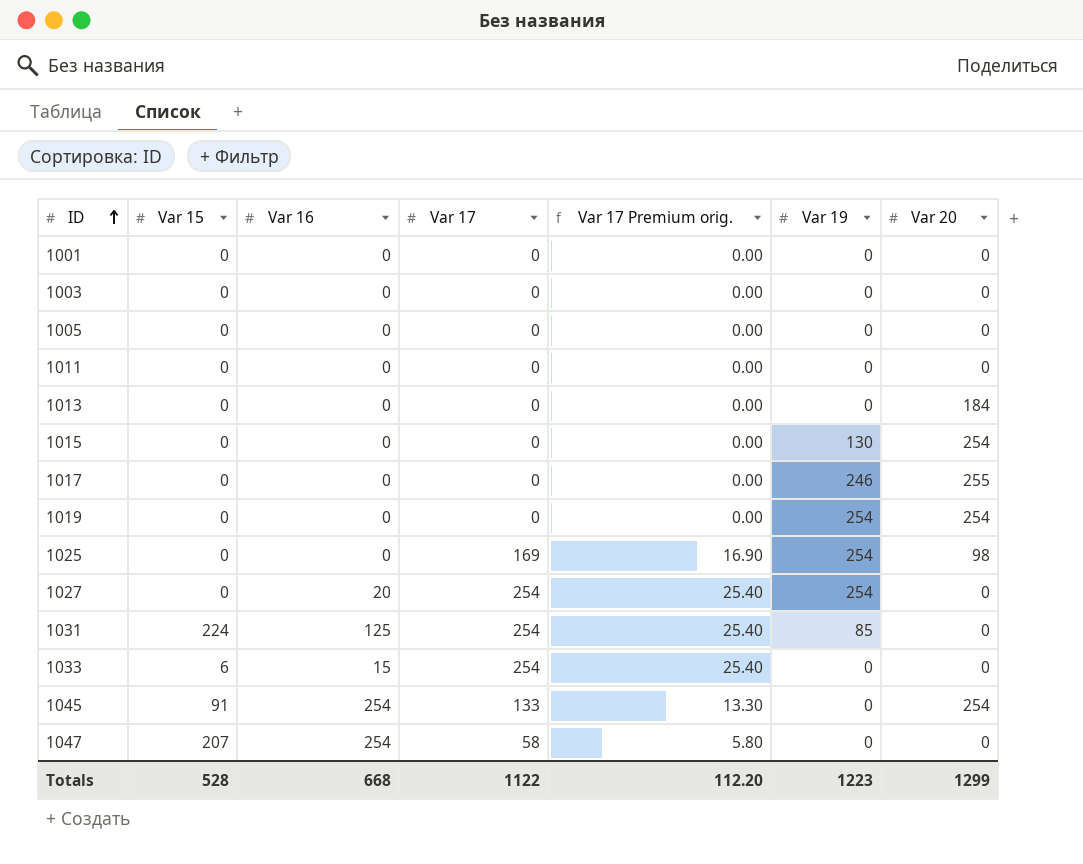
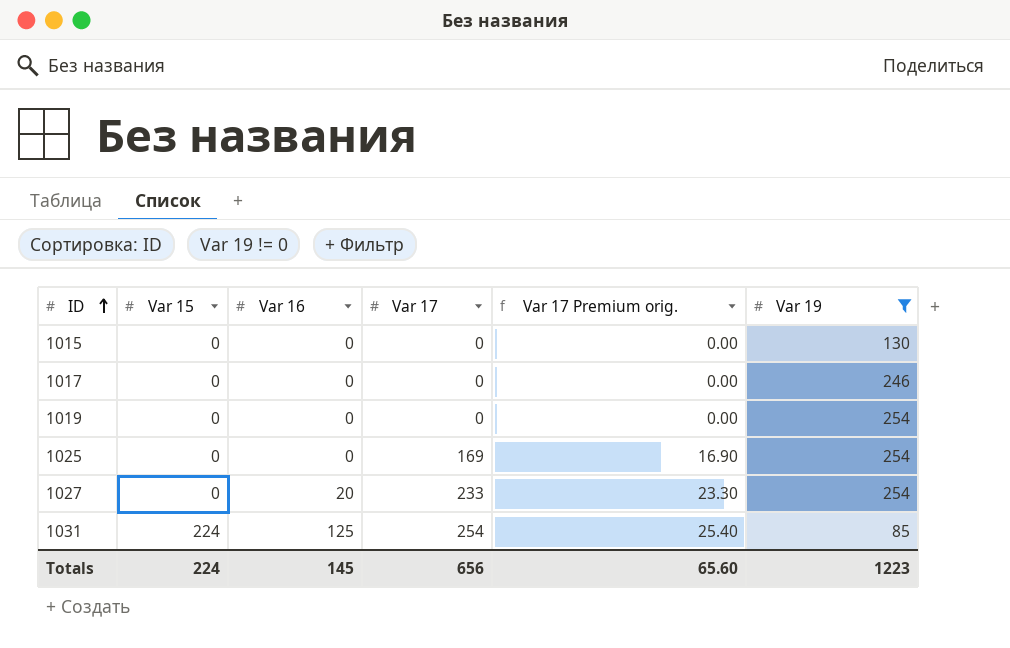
filter: none -> Var 19 != 0
column Var 20 | position: 7 -> none
1027 | Var 17: 254 -> 233
1027 | Var 17 Premium orig.: 25.40 -> 23.30
Totals | Var 15: 528 -> 224
Totals | Var 16: 668 -> 145
Totals | Var 17: 1122 -> 656
Totals | Var 17 Premium orig.: 112.20 -> 65.60

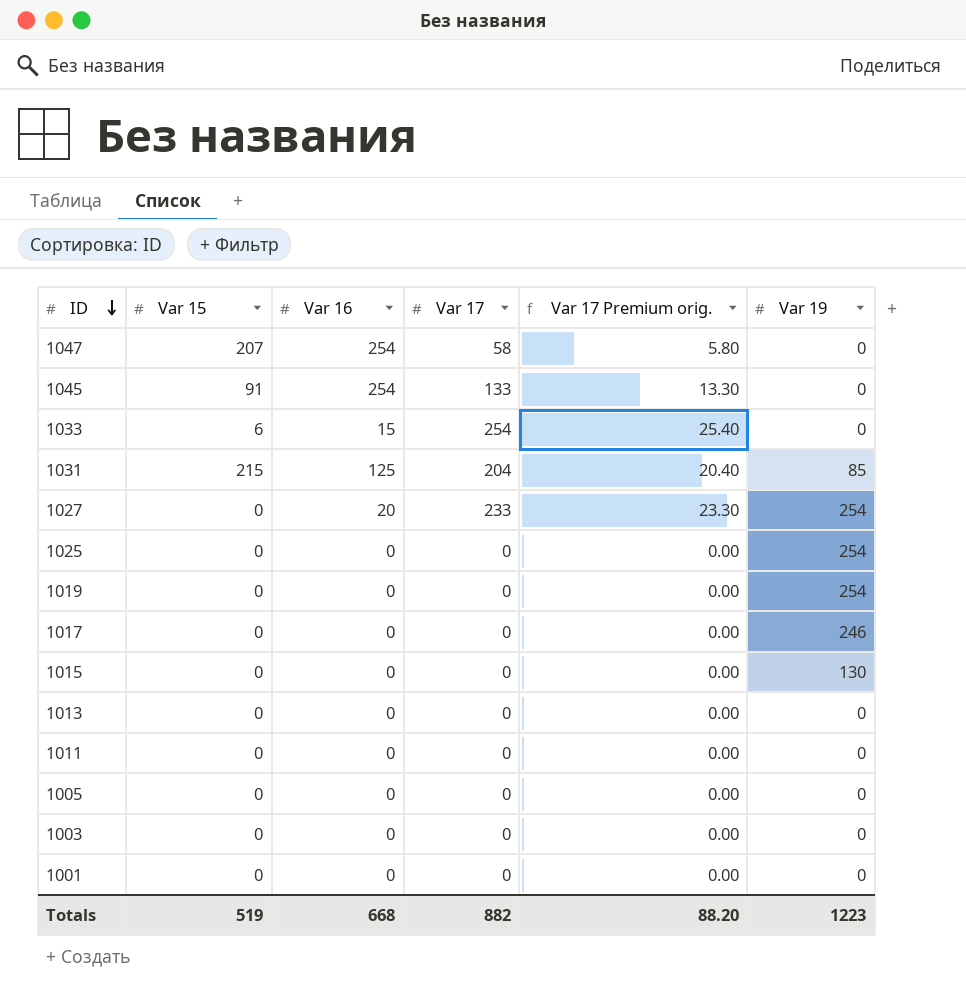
filter: Var 19 != 0 -> none
row order: ID ascending -> ID descending
1031 | Var 15: 224 -> 215
1031 | Var 17: 254 -> 204
1031 | Var 17 Premium orig.: 25.40 -> 20.40
1025 | Var 17: 169 -> 0
1025 | Var 17 Premium orig.: 16.90 -> 0.00
Totals | Var 15: 224 -> 519
Totals | Var 16: 145 -> 668
Totals | Var 17: 656 -> 882
Totals | Var 17 Premium orig.: 65.60 -> 88.20

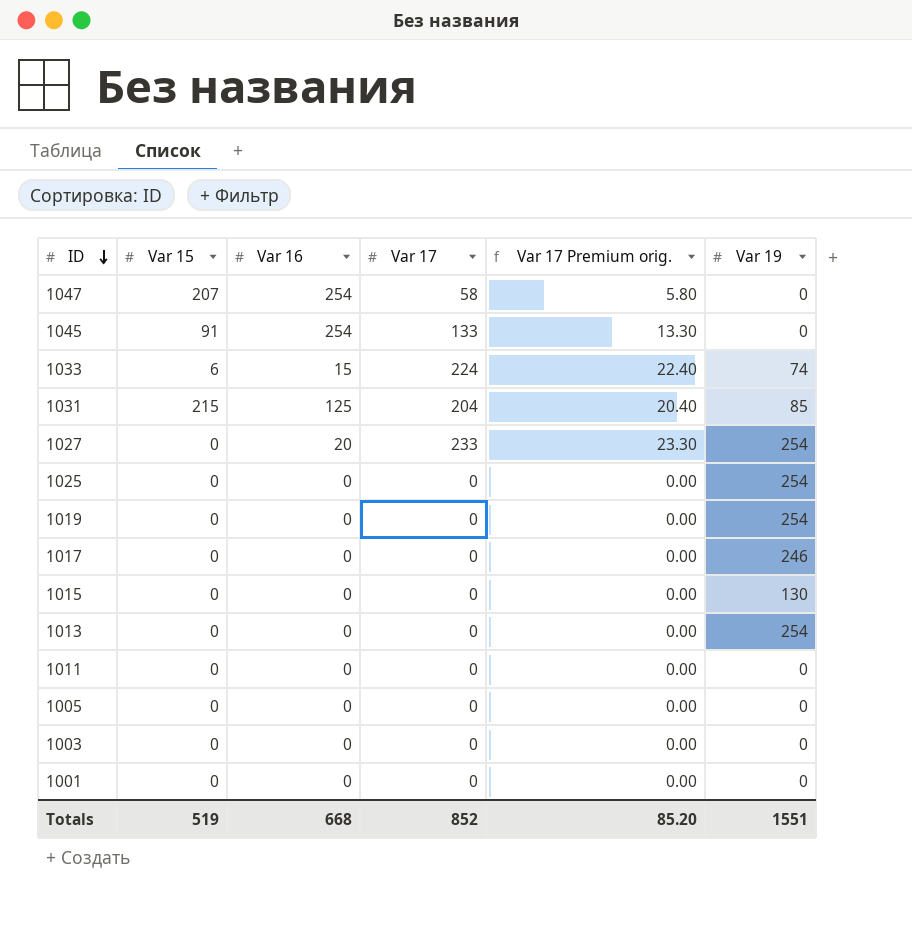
1033 | Var 17: 254 -> 224
1033 | Var 17 Premium orig.: 25.40 -> 22.40
1033 | Var 19: 0 -> 74
1013 | Var 19: 0 -> 254
Totals | Var 17: 882 -> 852
Totals | Var 17 Premium orig.: 88.20 -> 85.20
Totals | Var 19: 1223 -> 1551

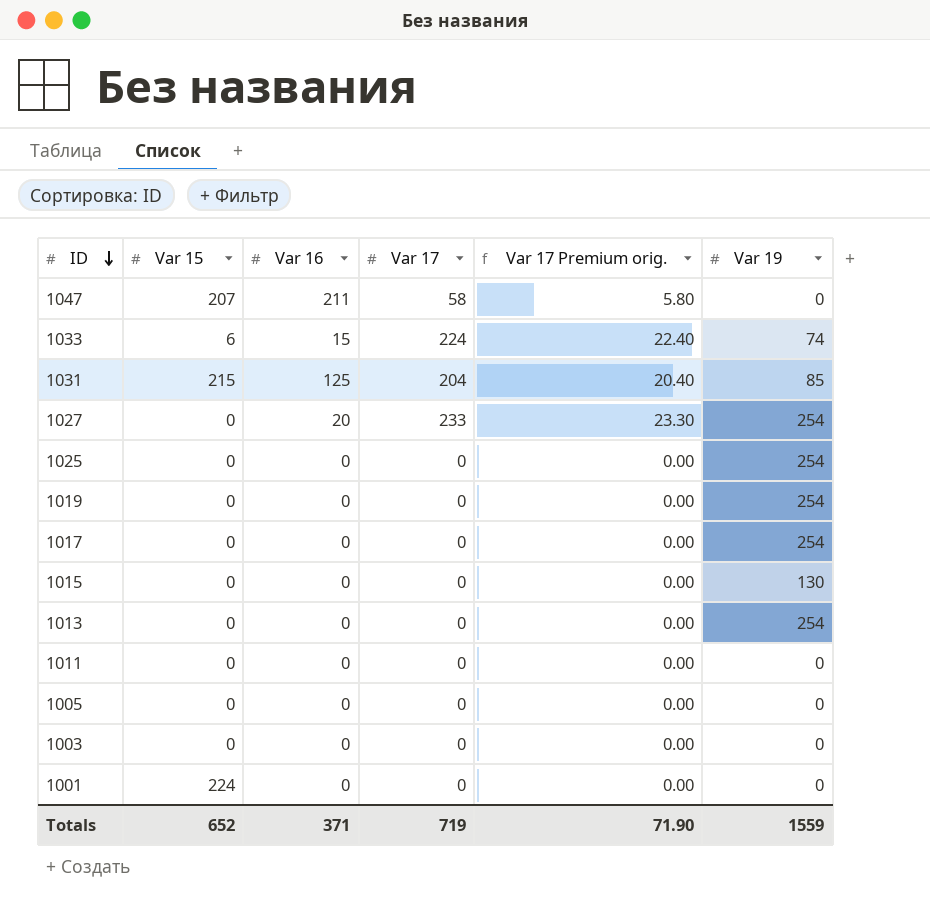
row 1045: 91 | 254 | 133 | 13.30 | 0 -> none
1047 | Var 16: 254 -> 211
1017 | Var 19: 246 -> 254
1001 | Var 15: 0 -> 224
Totals | Var 15: 519 -> 652
Totals | Var 16: 668 -> 371
Totals | Var 17: 852 -> 719
Totals | Var 17 Premium orig.: 85.20 -> 71.90
Totals | Var 19: 1551 -> 1559

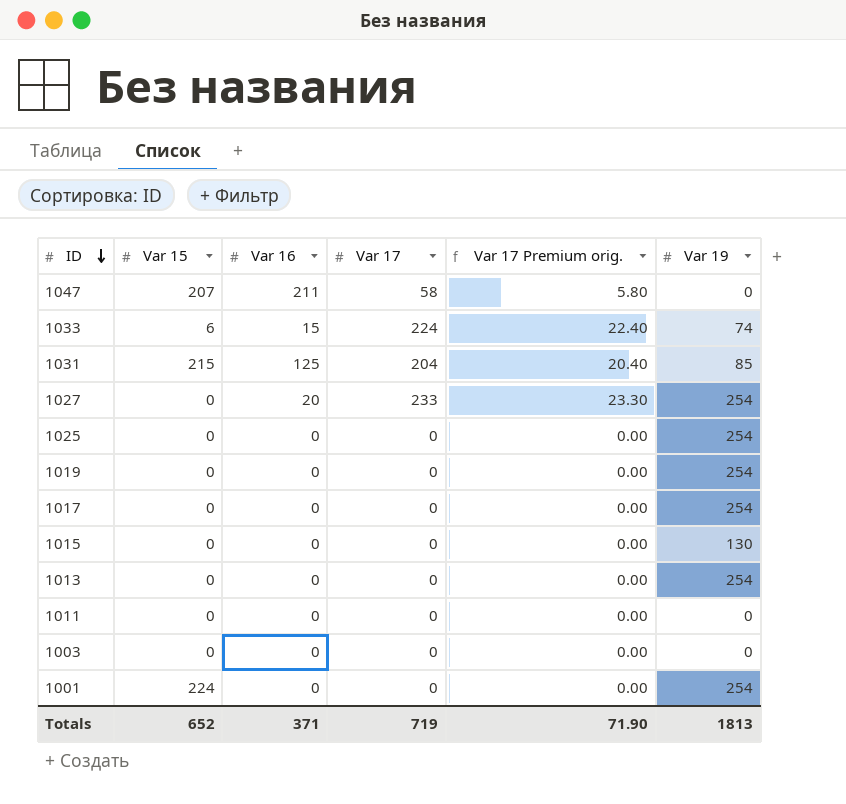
row 1005: 0 | 0 | 0 | 0.00 | 0 -> none
1001 | Var 19: 0 -> 254
Totals | Var 19: 1559 -> 1813

